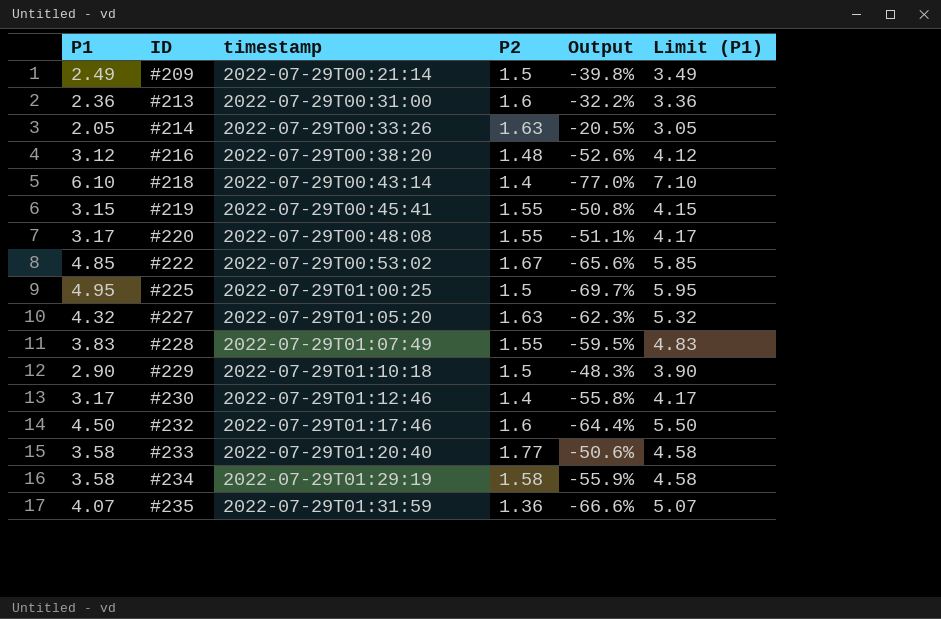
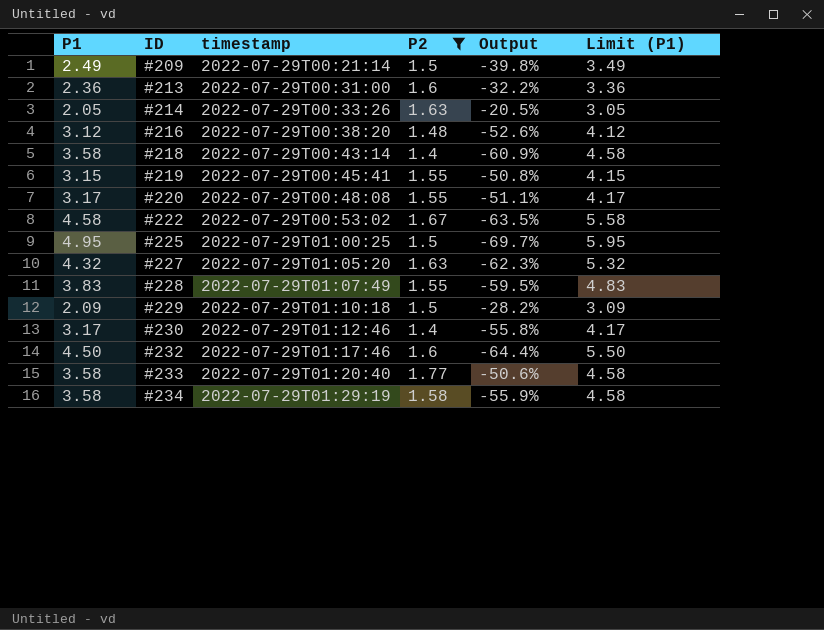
filter: none -> P2 != 1.36
#218 | P1: 6.10 -> 3.58
#218 | Output: -77.0% -> -60.9%
#218 | Limit (P1): 7.10 -> 4.58
#222 | P1: 4.85 -> 4.58
#222 | Output: -65.6% -> -63.5%
#222 | Limit (P1): 5.85 -> 5.58
#229 | P1: 2.90 -> 2.09
#229 | Output: -48.3% -> -28.2%
#229 | Limit (P1): 3.90 -> 3.09

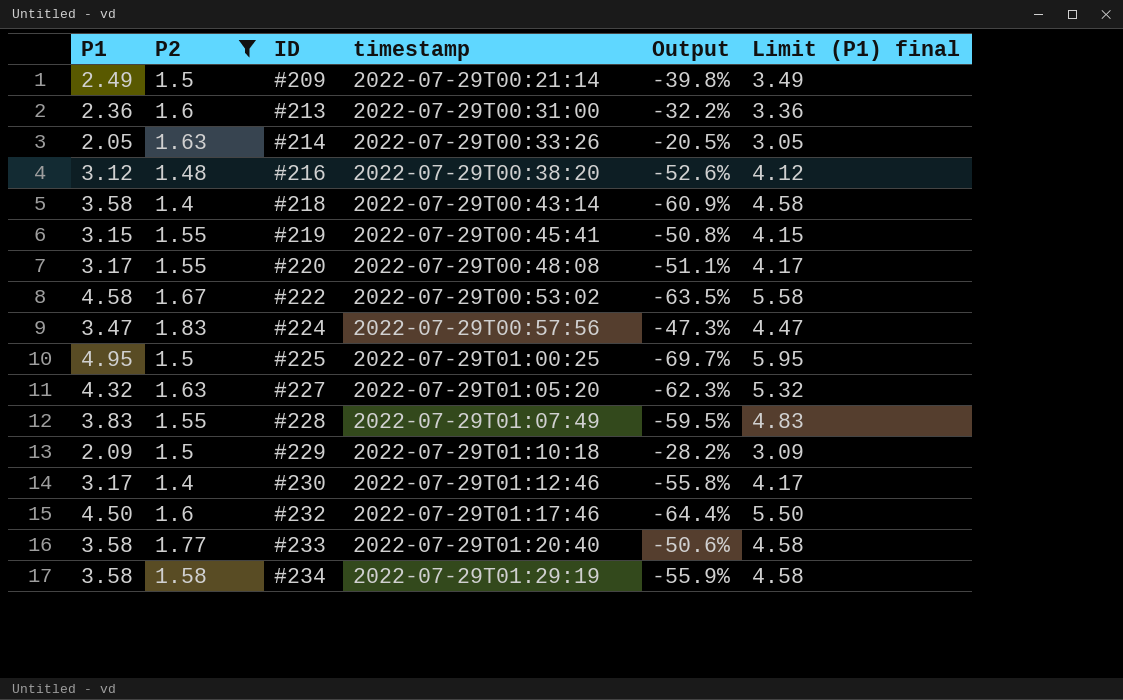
column P2 | position: 4 -> 2
column name: Limit (P1) -> Limit (P1) final
row #224: none -> 3.47 | 1.83 | 2022-07-29T00:57:56 | -47.3% | 4.47

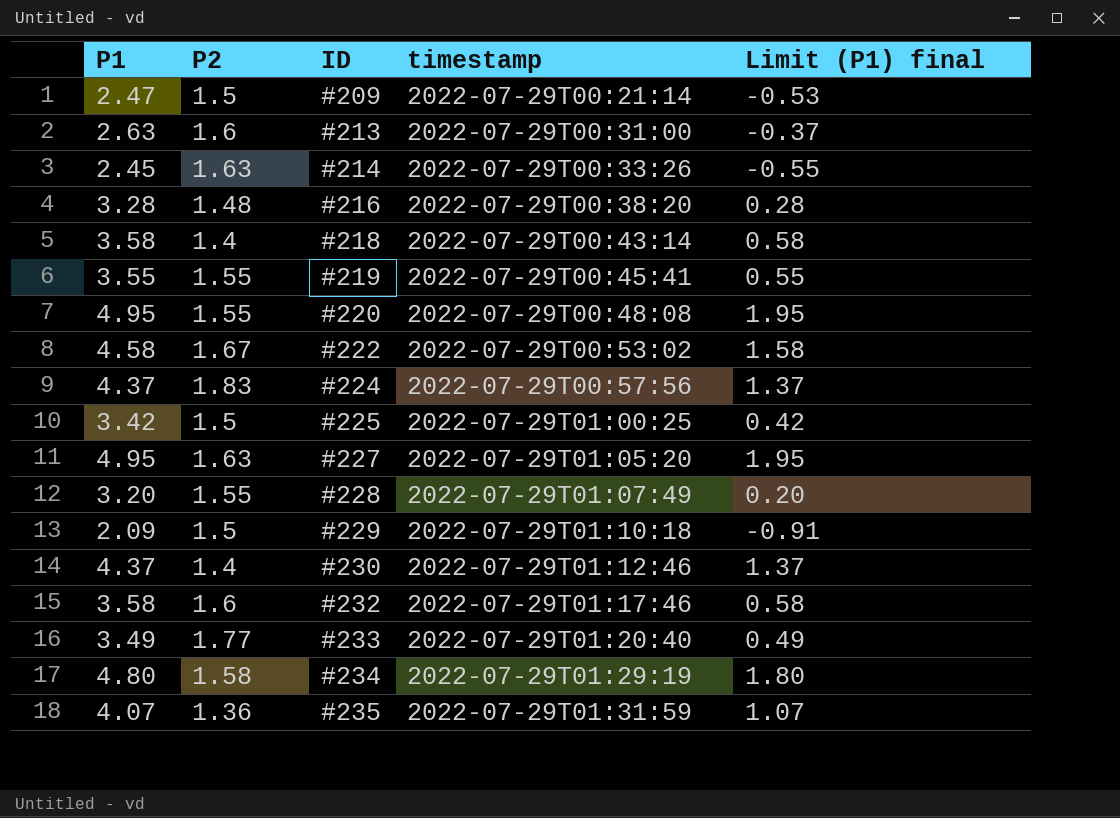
filter: P2 != 1.36 -> none
column Output | formula: ([P2] - [P1]) / [P1] -> none
column Limit (P1) final | formula: [P1] + 1 -> [P1] - 3
#209 | P1: 2.49 -> 2.47
#213 | P1: 2.36 -> 2.63
#214 | P1: 2.05 -> 2.45
#216 | P1: 3.12 -> 3.28
#219 | P1: 3.15 -> 3.55
#220 | P1: 3.17 -> 4.95
#224 | P1: 3.47 -> 4.37
#225 | P1: 4.95 -> 3.42
#227 | P1: 4.32 -> 4.95
#228 | P1: 3.83 -> 3.20
#230 | P1: 3.17 -> 4.37
#232 | P1: 4.50 -> 3.58
#233 | P1: 3.58 -> 3.49
#234 | P1: 3.58 -> 4.80

